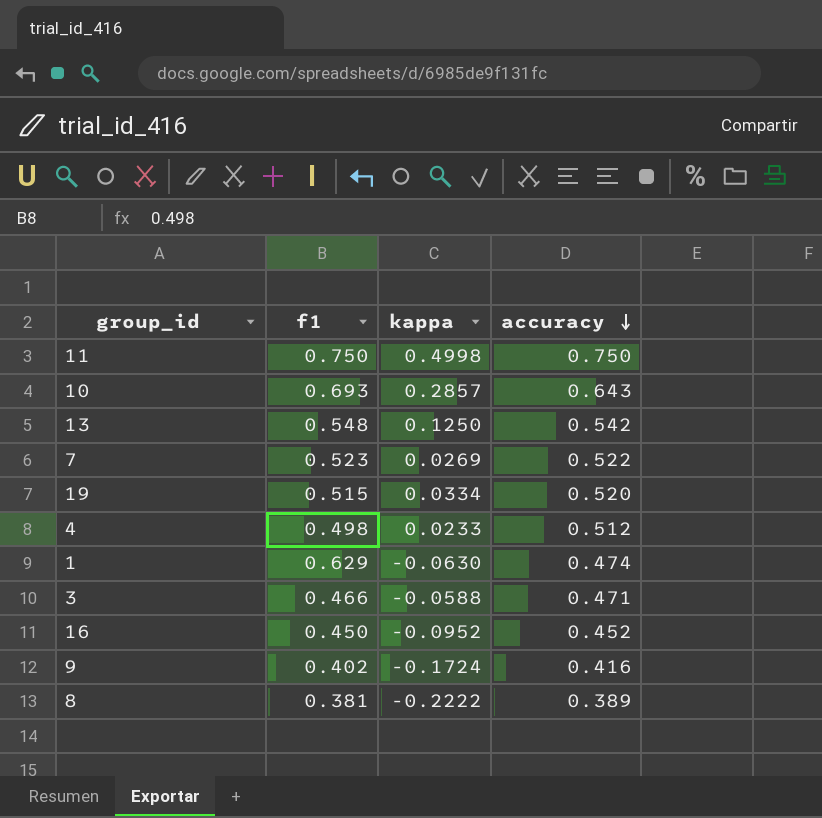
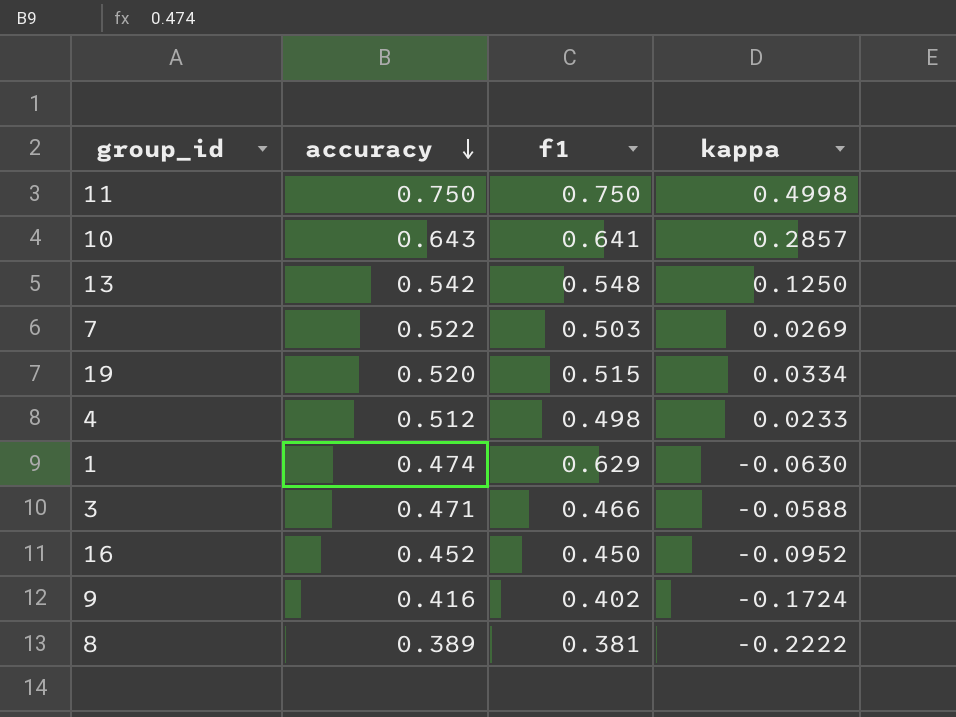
column accuracy | position: 4 -> 2
10 | f1: 0.693 -> 0.641
7 | f1: 0.523 -> 0.503

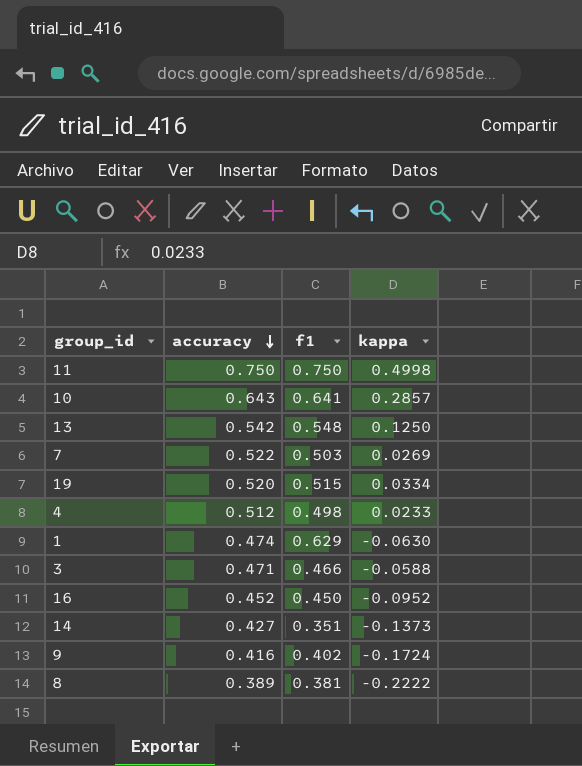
row 14: none -> 0.427 | 0.351 | -0.1373

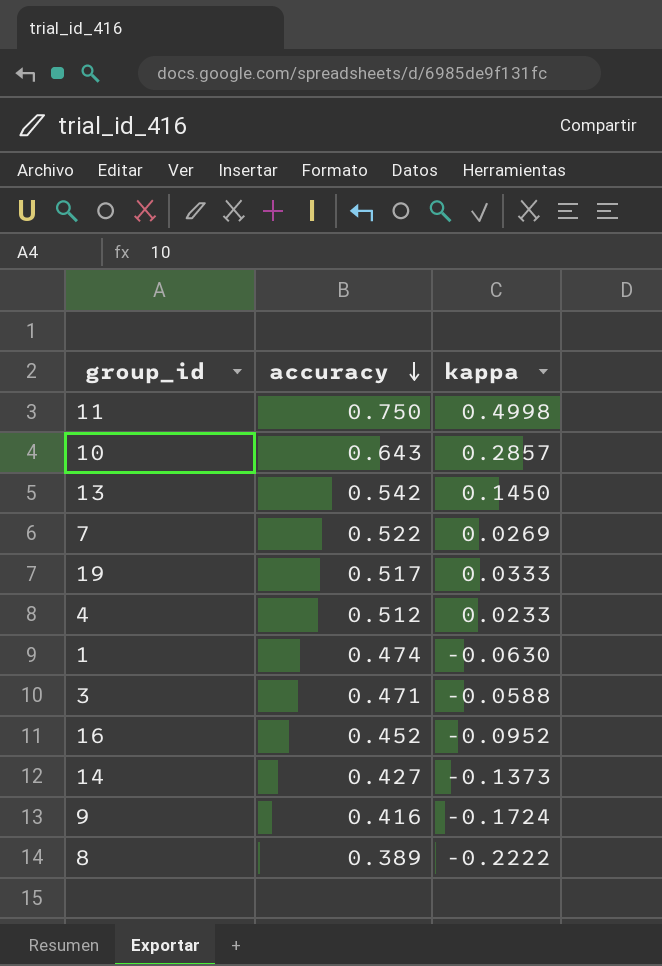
column f1 | position: 3 -> none
13 | kappa: 0.1250 -> 0.1450
19 | accuracy: 0.520 -> 0.517
19 | kappa: 0.0334 -> 0.0333

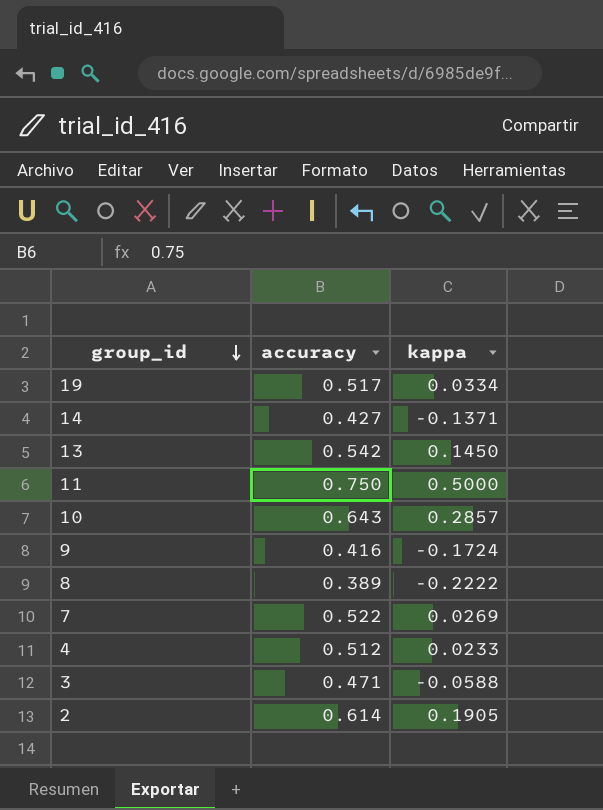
row order: accuracy descending -> group_id descending
row 1: 0.474 | -0.0630 -> none
row 16: 0.452 | -0.0952 -> none
19 | kappa: 0.0333 -> 0.0334
14 | kappa: -0.1373 -> -0.1371
11 | kappa: 0.4998 -> 0.5000
row 2: none -> 0.614 | 0.1905

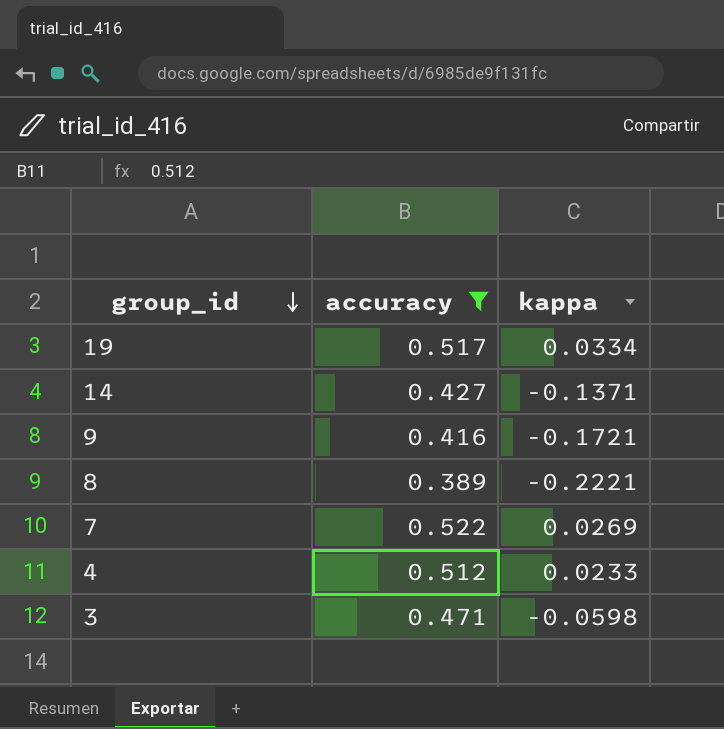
filter: none -> accuracy <= 0.522
9 | kappa: -0.1724 -> -0.1721
8 | kappa: -0.2222 -> -0.2221
3 | kappa: -0.0588 -> -0.0598

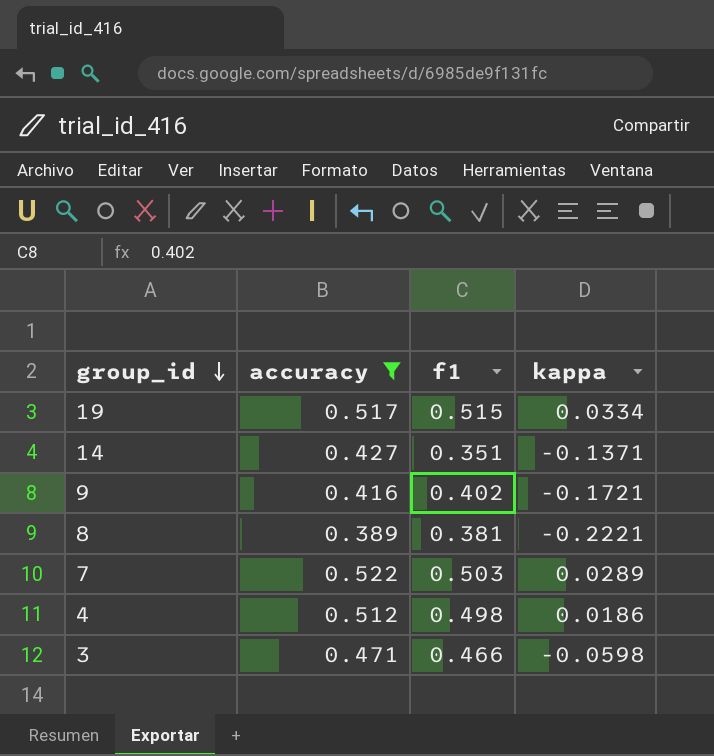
column f1 | position: none -> 3
7 | kappa: 0.0269 -> 0.0289
4 | kappa: 0.0233 -> 0.0186

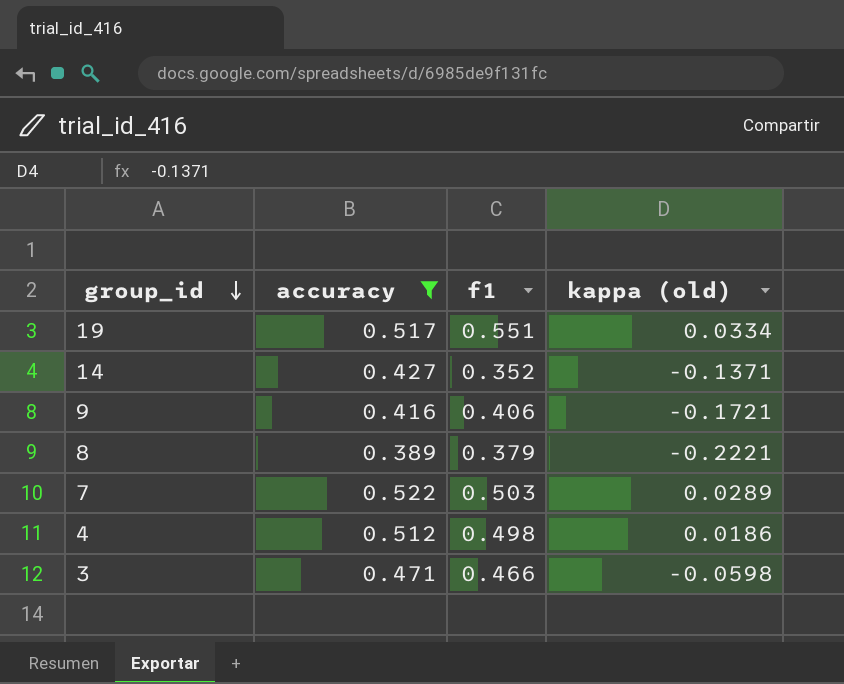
column name: kappa -> kappa (old)
19 | f1: 0.515 -> 0.551
14 | f1: 0.351 -> 0.352
9 | f1: 0.402 -> 0.406
8 | f1: 0.381 -> 0.379

